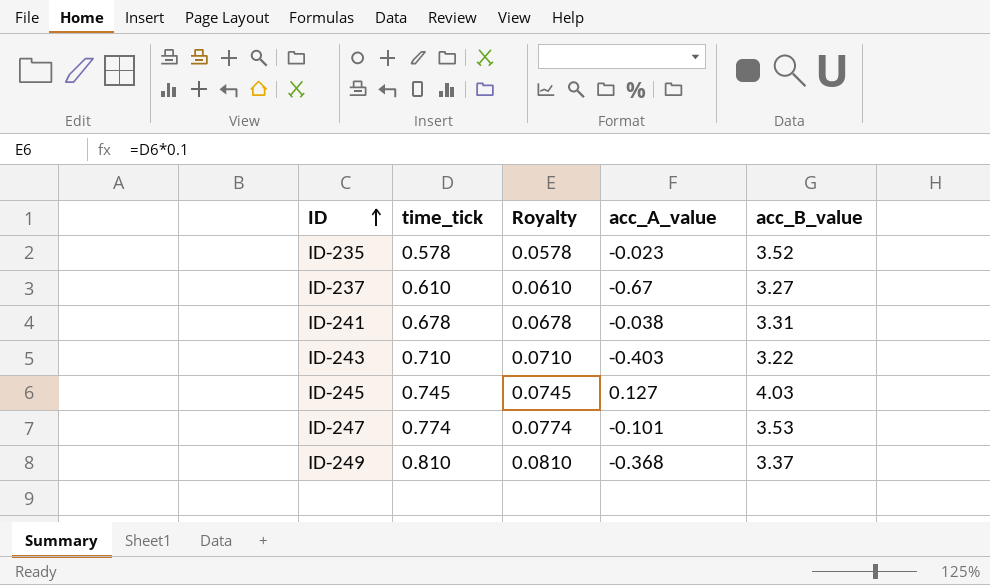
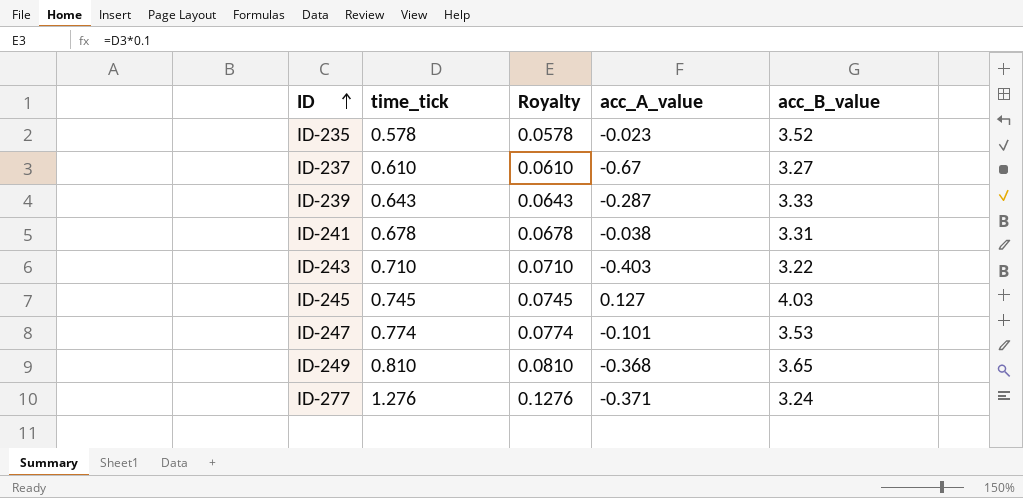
row ID-239: none -> 0.643 | 0.0643 | -0.287 | 3.33
ID-249 | acc_B_value: 3.37 -> 3.65
row ID-277: none -> 1.276 | 0.1276 | -0.371 | 3.24

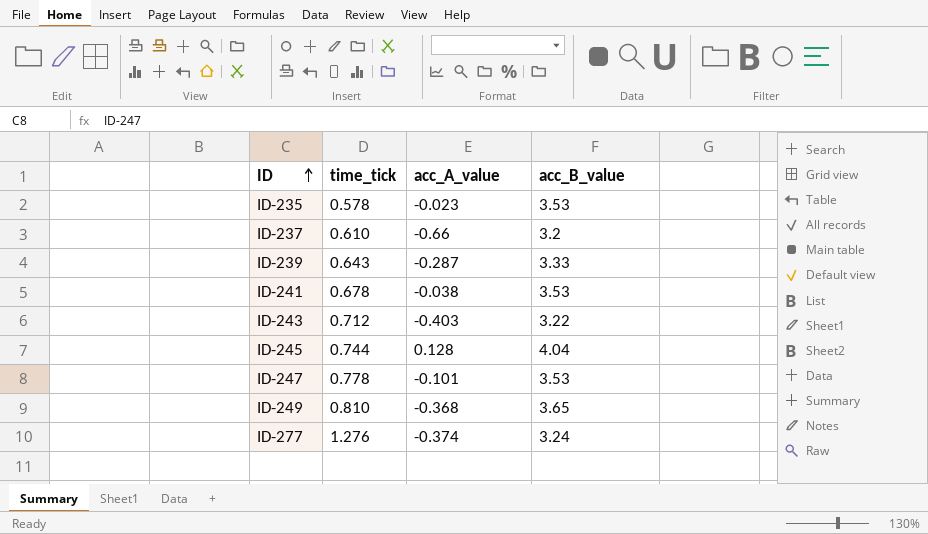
column Royalty | formula: [time_tick] * 0.1 -> none
ID-235 | acc_B_value: 3.52 -> 3.53
ID-237 | acc_A_value: -0.67 -> -0.66
ID-237 | acc_B_value: 3.27 -> 3.2
ID-241 | acc_B_value: 3.31 -> 3.53
ID-243 | time_tick: 0.710 -> 0.712
ID-245 | time_tick: 0.745 -> 0.744
ID-245 | acc_A_value: 0.127 -> 0.128
ID-245 | acc_B_value: 4.03 -> 4.04
ID-247 | time_tick: 0.774 -> 0.778
ID-277 | acc_A_value: -0.371 -> -0.374

